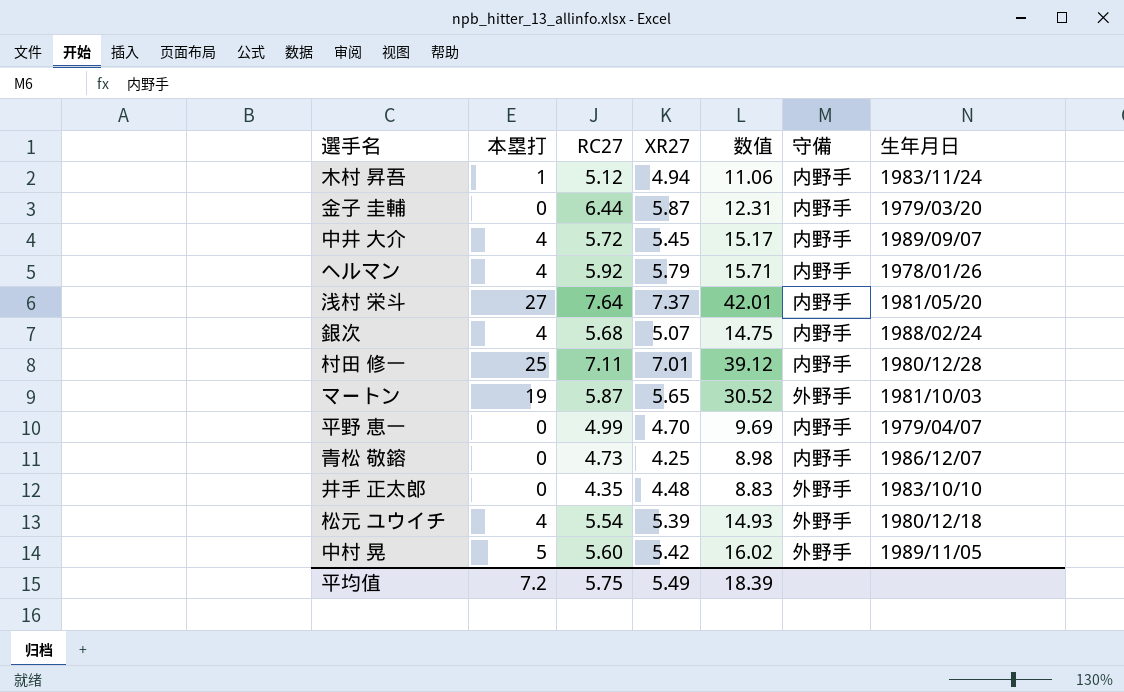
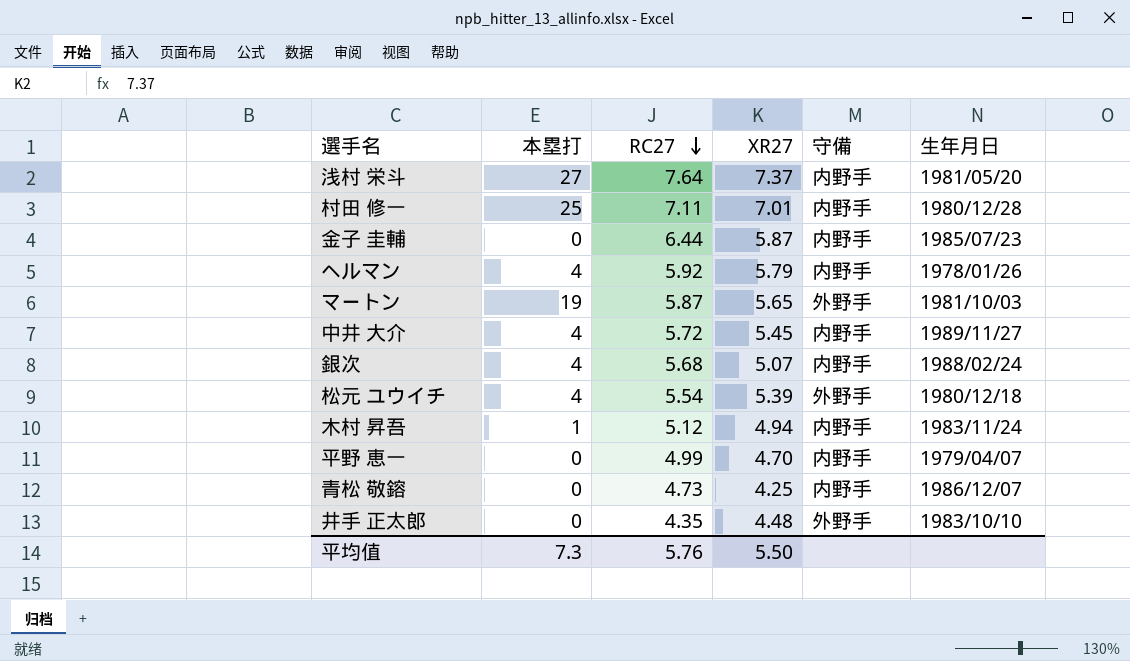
row order: none -> RC27 descending
column 数值 | formula: [本塁打] + [RC27] + [XR27] -> none
row 中村 晃: 5 | 5.60 | 5.42 | 16.02 | 外野手 | 1989/11/05 -> none
金子 圭輔 | 生年月日: 1979/03/20 -> 1985/07/23
中井 大介 | 生年月日: 1989/09/07 -> 1989/11/27
平均值 | 本塁打: 7.2 -> 7.3
平均值 | RC27: 5.75 -> 5.76
平均值 | XR27: 5.49 -> 5.50

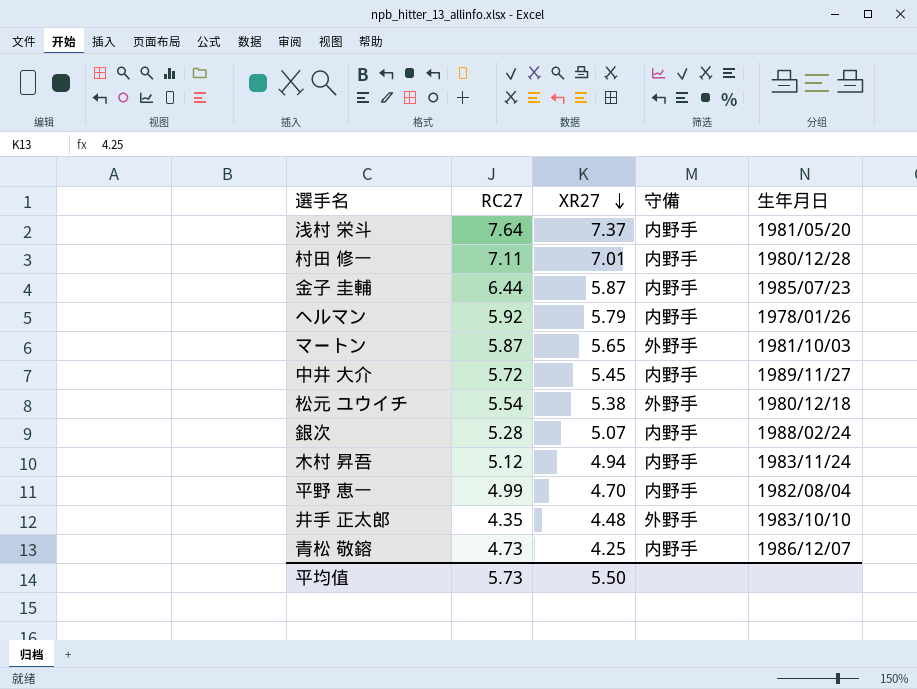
row order: RC27 descending -> XR27 descending
column 本塁打 | position: 2 -> none
松元 ユウイチ | XR27: 5.39 -> 5.38
銀次 | RC27: 5.68 -> 5.28
平野 恵一 | 生年月日: 1979/04/07 -> 1982/08/04
平均值 | RC27: 5.76 -> 5.73

